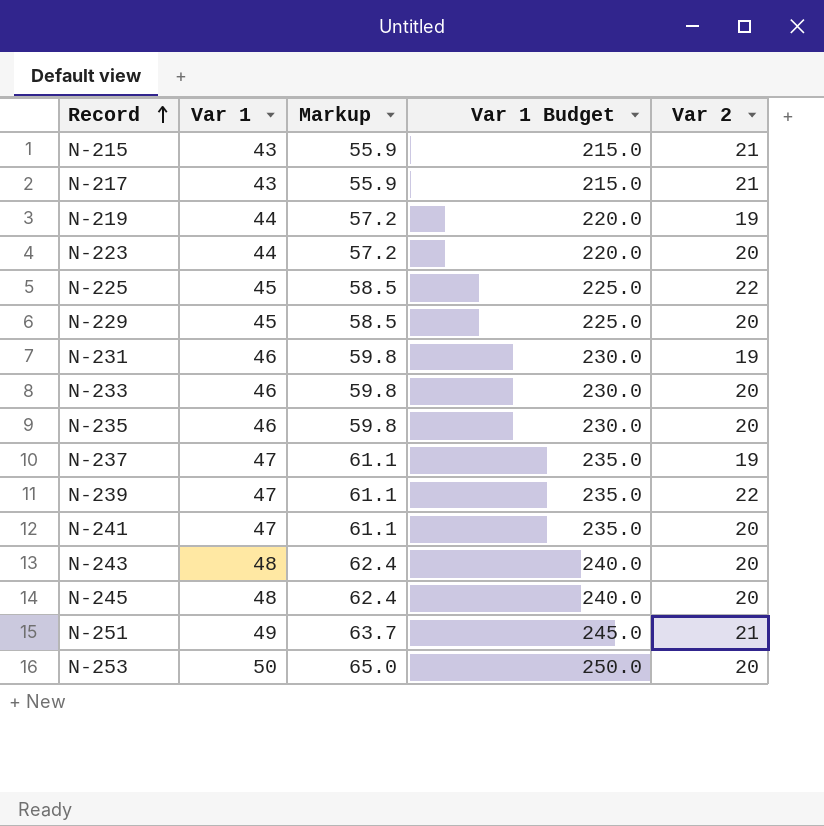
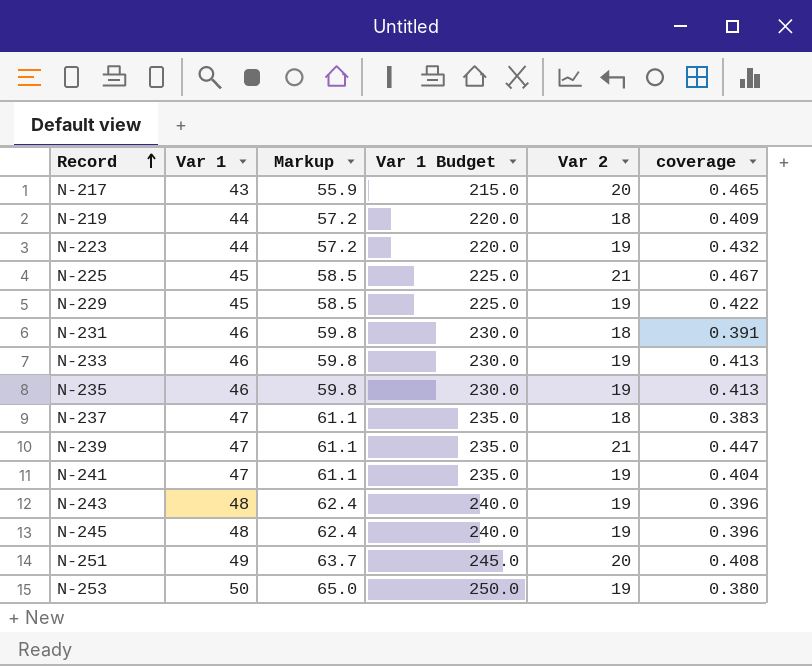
column coverage | formula: none -> [Var 2] / [Var 1]
row N-215: 43 | 55.9 | 215.0 | 21 -> none
N-217 | Var 2: 21 -> 20
N-219 | Var 2: 19 -> 18
N-223 | Var 2: 20 -> 19
N-225 | Var 2: 22 -> 21
N-229 | Var 2: 20 -> 19
N-231 | Var 2: 19 -> 18
N-233 | Var 2: 20 -> 19
N-235 | Var 2: 20 -> 19
N-237 | Var 2: 19 -> 18
N-239 | Var 2: 22 -> 21
N-241 | Var 2: 20 -> 19
N-243 | Var 2: 20 -> 19
N-245 | Var 2: 20 -> 19
N-251 | Var 2: 21 -> 20
N-253 | Var 2: 20 -> 19

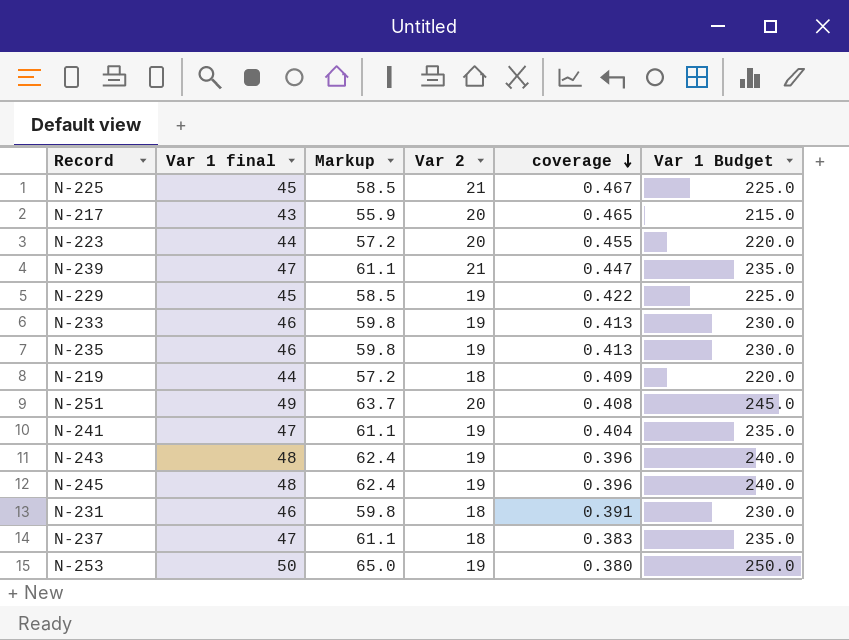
row order: Record ascending -> coverage descending
column name: Var 1 -> Var 1 final
column Var 1 Budget | position: 4 -> 6
N-223 | Var 2: 19 -> 20
N-223 | coverage: 0.432 -> 0.455

